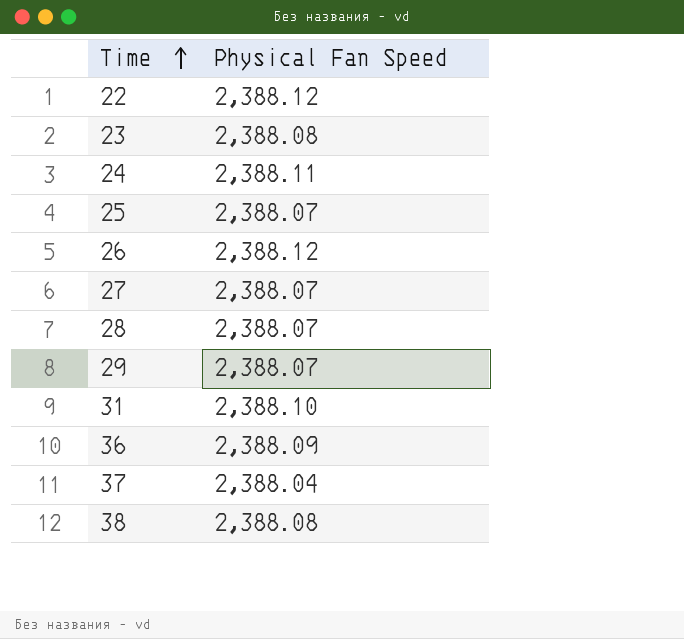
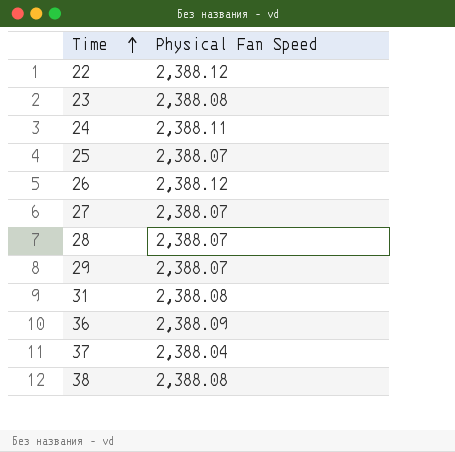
31 | Physical Fan Speed: 2,388.10 -> 2,388.08

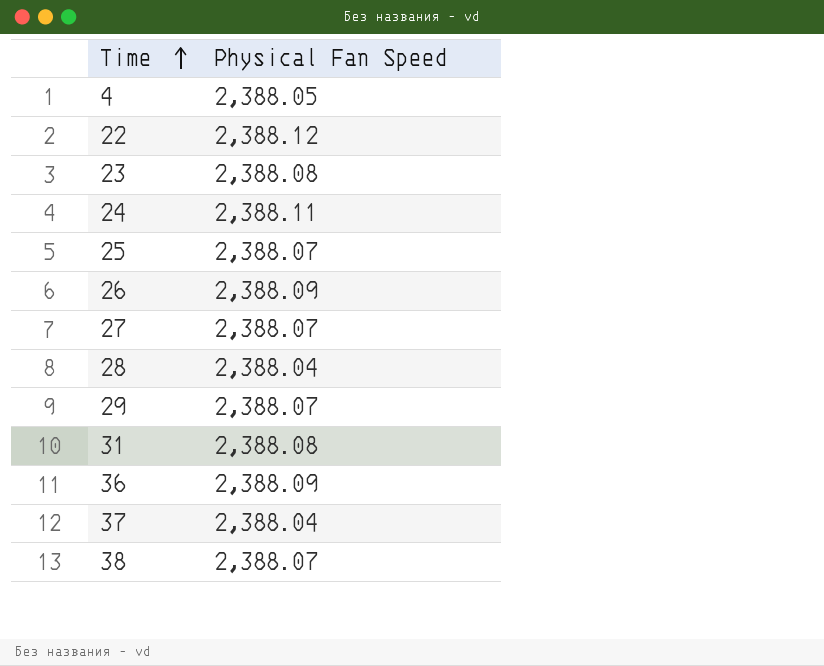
row 4: none -> 2,388.05
26 | Physical Fan Speed: 2,388.12 -> 2,388.09
28 | Physical Fan Speed: 2,388.07 -> 2,388.04
38 | Physical Fan Speed: 2,388.08 -> 2,388.07

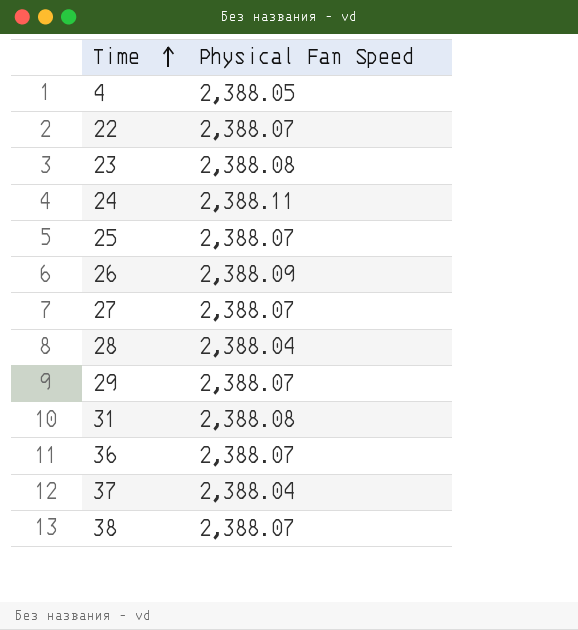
22 | Physical Fan Speed: 2,388.12 -> 2,388.07
36 | Physical Fan Speed: 2,388.09 -> 2,388.07

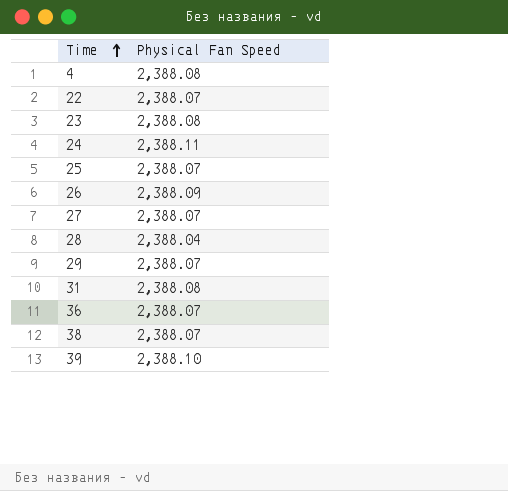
row 37: 2,388.04 -> none
4 | Physical Fan Speed: 2,388.05 -> 2,388.08
row 39: none -> 2,388.10

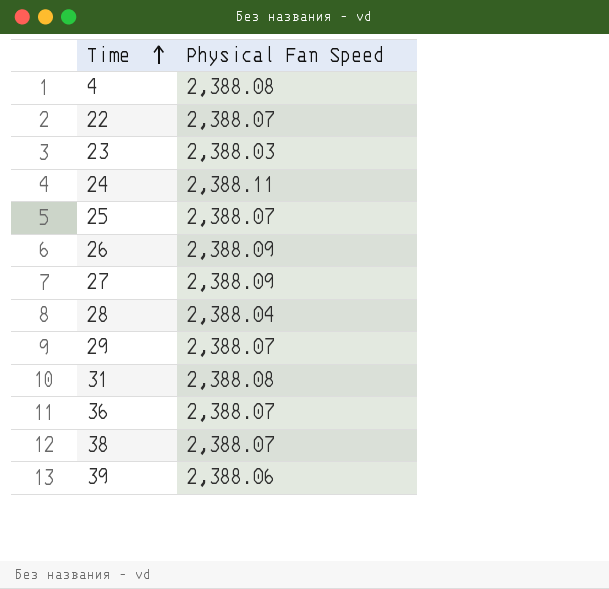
23 | Physical Fan Speed: 2,388.08 -> 2,388.03
27 | Physical Fan Speed: 2,388.07 -> 2,388.09
39 | Physical Fan Speed: 2,388.10 -> 2,388.06

